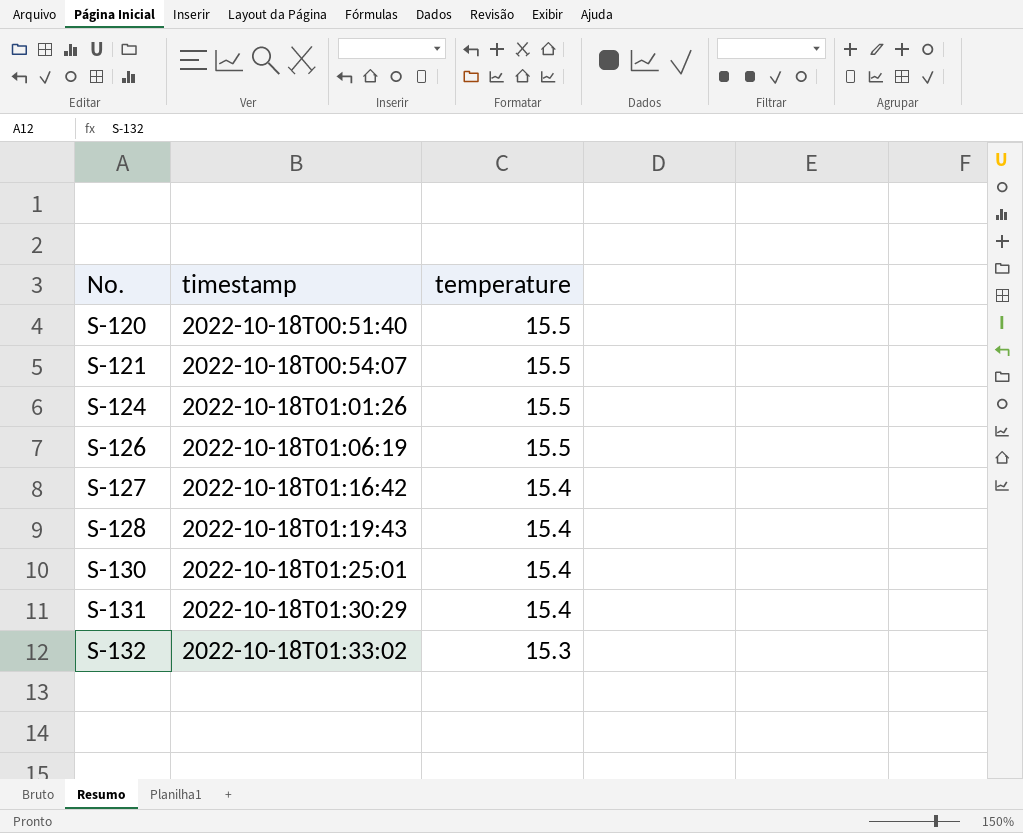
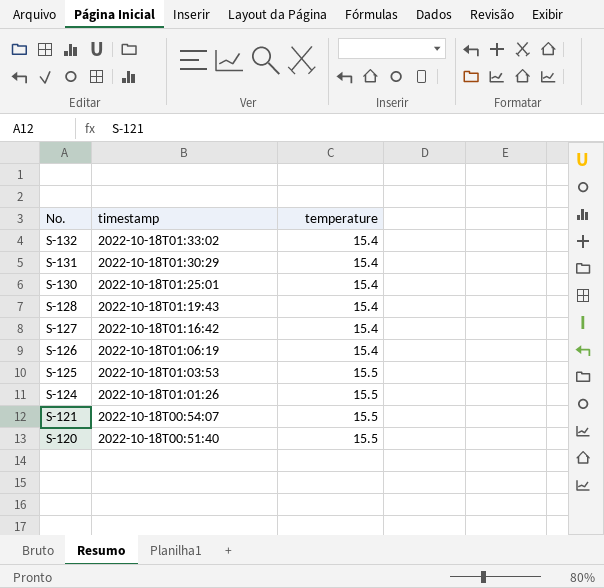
row order: No. ascending -> No. descending
S-132 | temperature: 15.3 -> 15.4
S-126 | temperature: 15.5 -> 15.4
row S-125: none -> 2022-10-18T01:03:53 | 15.5

